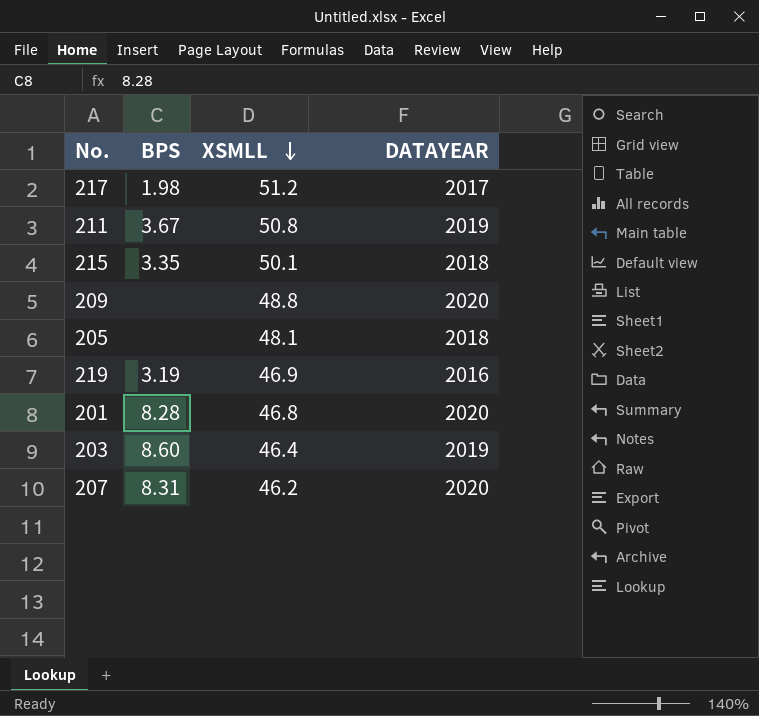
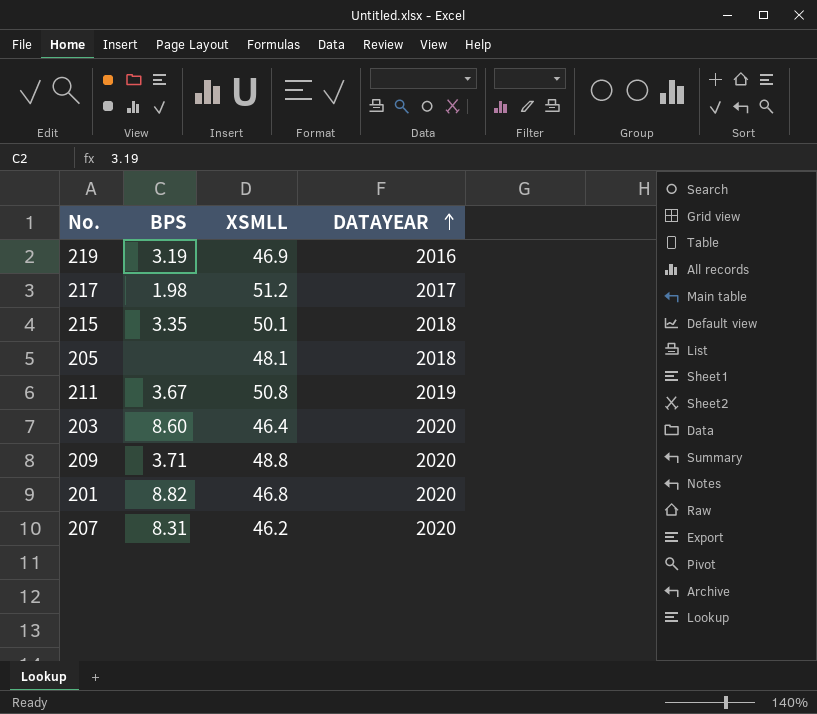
row order: XSMLL descending -> DATAYEAR ascending
203 | DATAYEAR: 2019 -> 2020
209 | BPS: none -> 3.71
201 | BPS: 8.28 -> 8.82

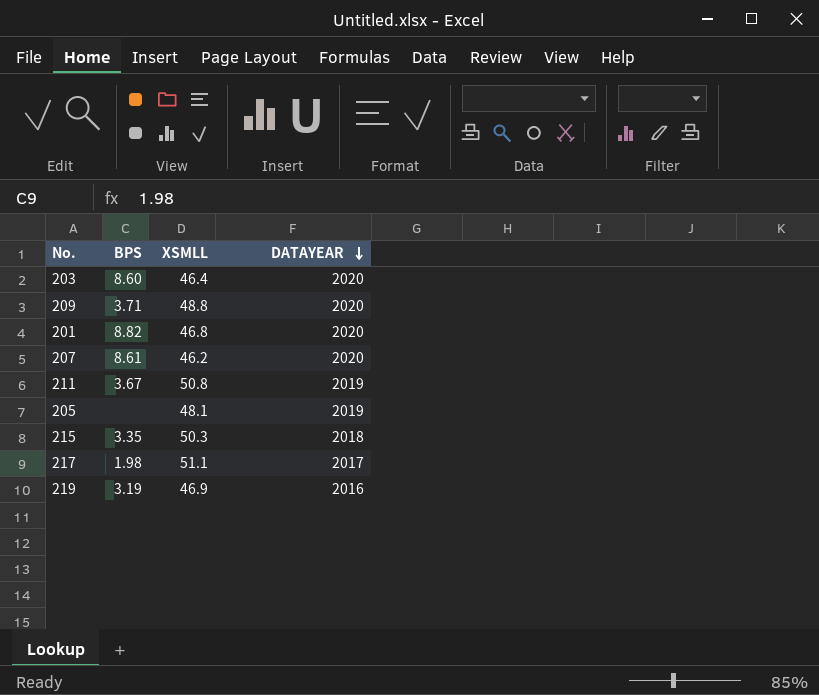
row order: DATAYEAR ascending -> DATAYEAR descending
207 | BPS: 8.31 -> 8.61
205 | DATAYEAR: 2018 -> 2019
215 | XSMLL: 50.1 -> 50.3
217 | XSMLL: 51.2 -> 51.1

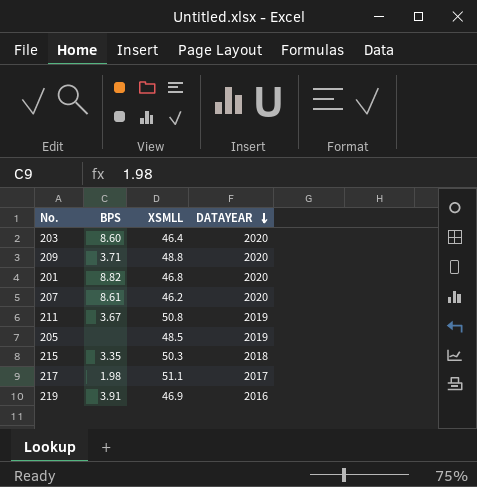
205 | XSMLL: 48.1 -> 48.5
219 | BPS: 3.19 -> 3.91

